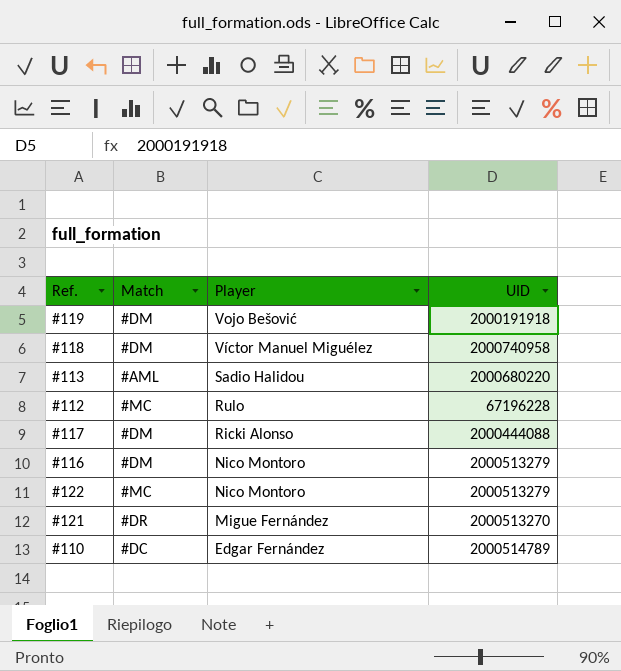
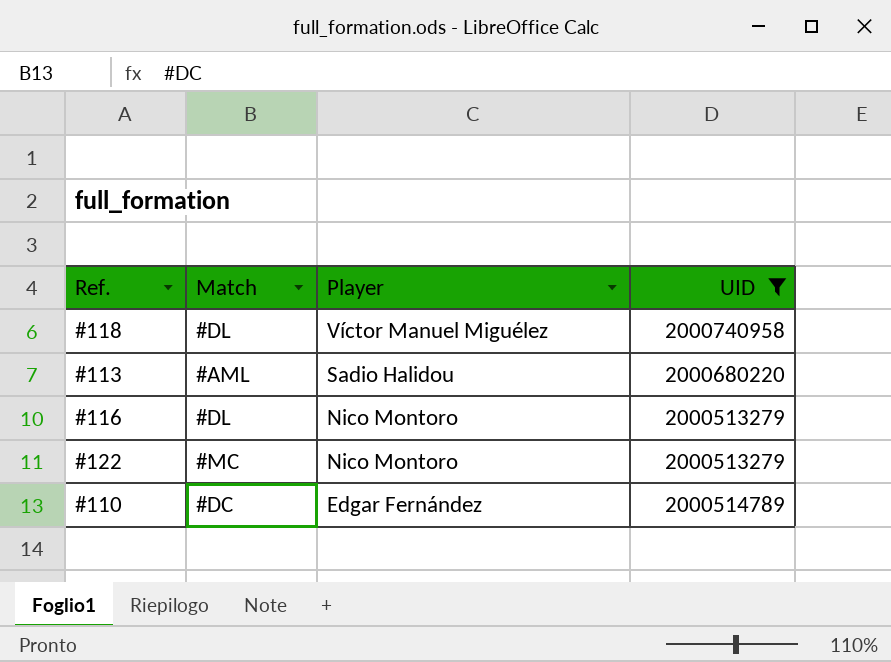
filter: none -> UID >= 2000513279
#118 | Match: #DM -> #DL
#116 | Match: #DM -> #DL

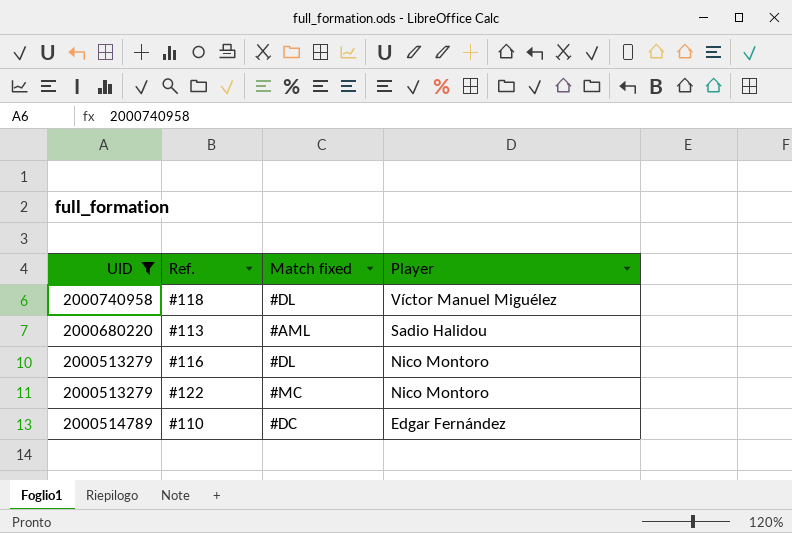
column UID | position: 4 -> 1
column name: Match -> Match fixed

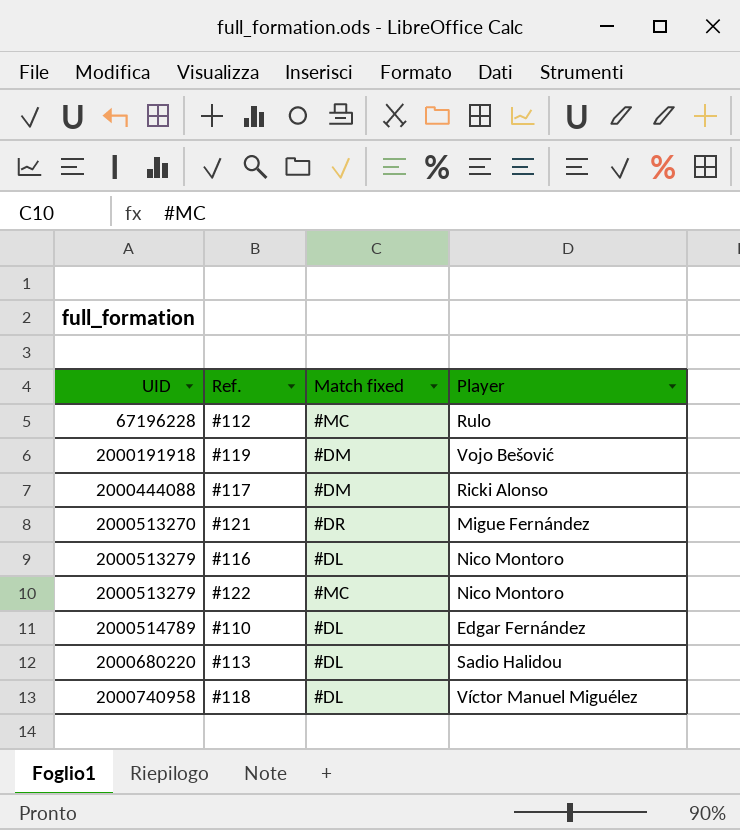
filter: UID >= 2000513279 -> none
row order: Player descending -> UID ascending
#110 | Match fixed: #DC -> #DL
#113 | Match fixed: #AML -> #DL

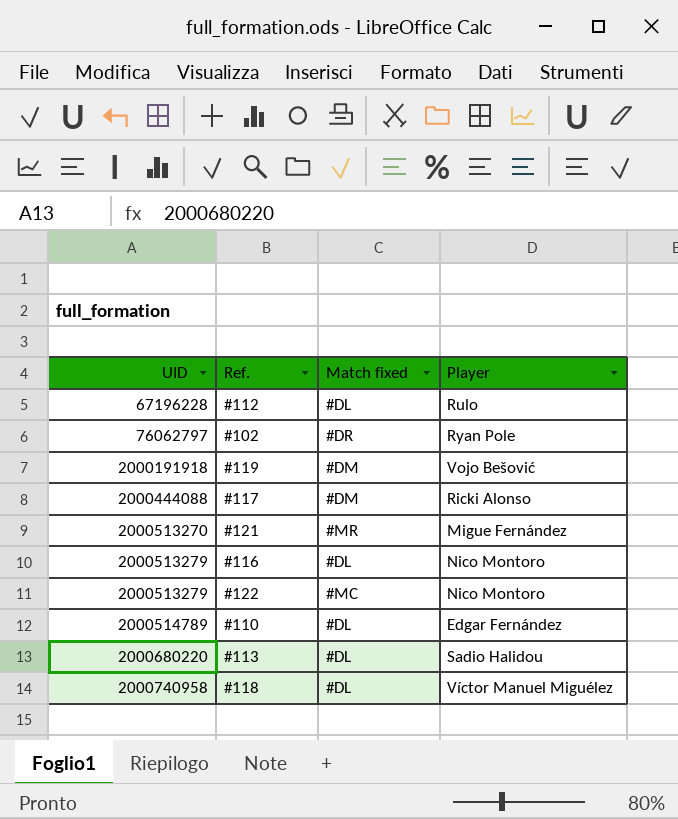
#112 | Match fixed: #MC -> #DL
row #102: none -> 76062797 | #DR | Ryan Pole
#121 | Match fixed: #DR -> #MR

